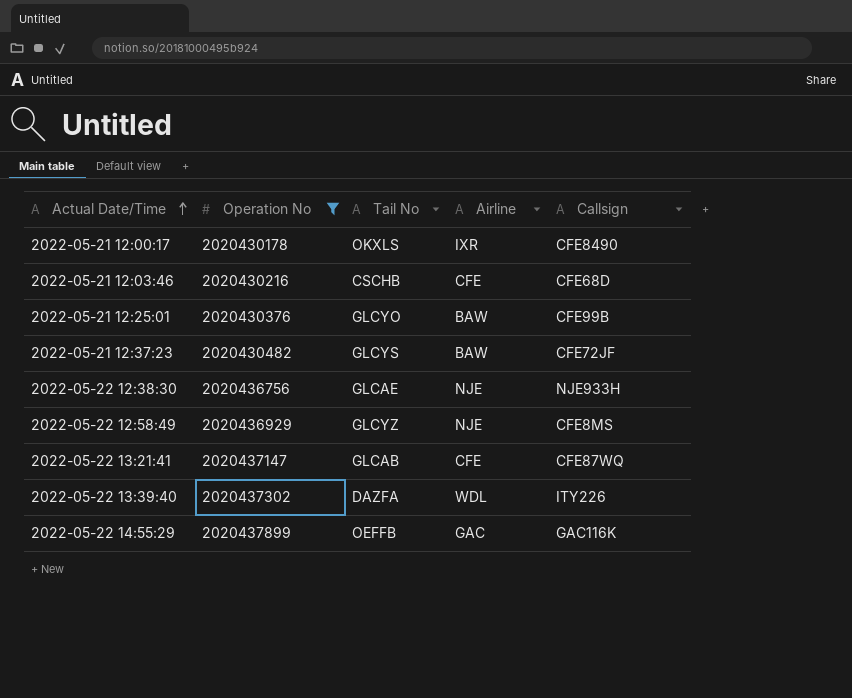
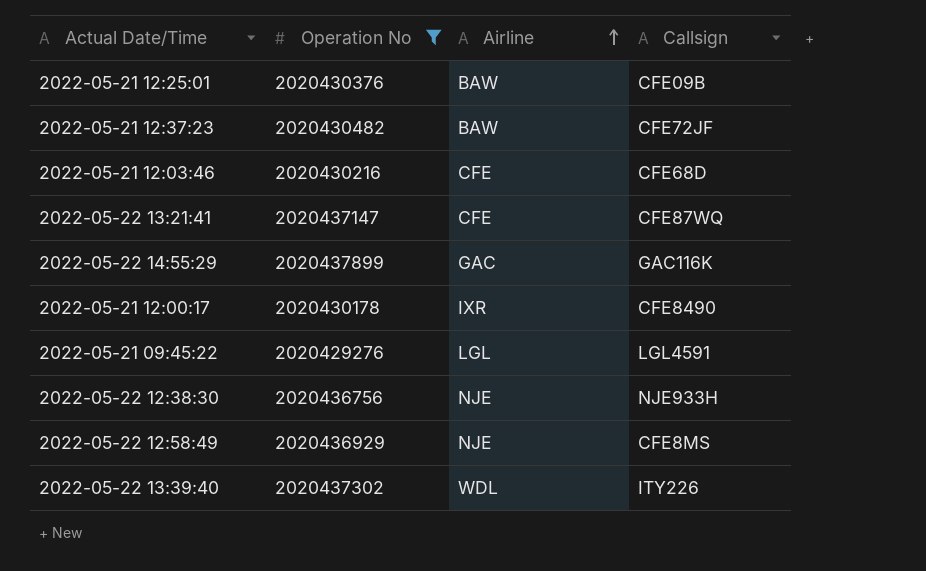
row order: Actual Date/Time ascending -> Airline ascending
column Tail No | position: 3 -> none
2022-05-21 12:25:01 | Callsign: CFE99B -> CFE09B
row 2022-05-21 09:45:22: none -> 2020429276 | LGL | LGL4591

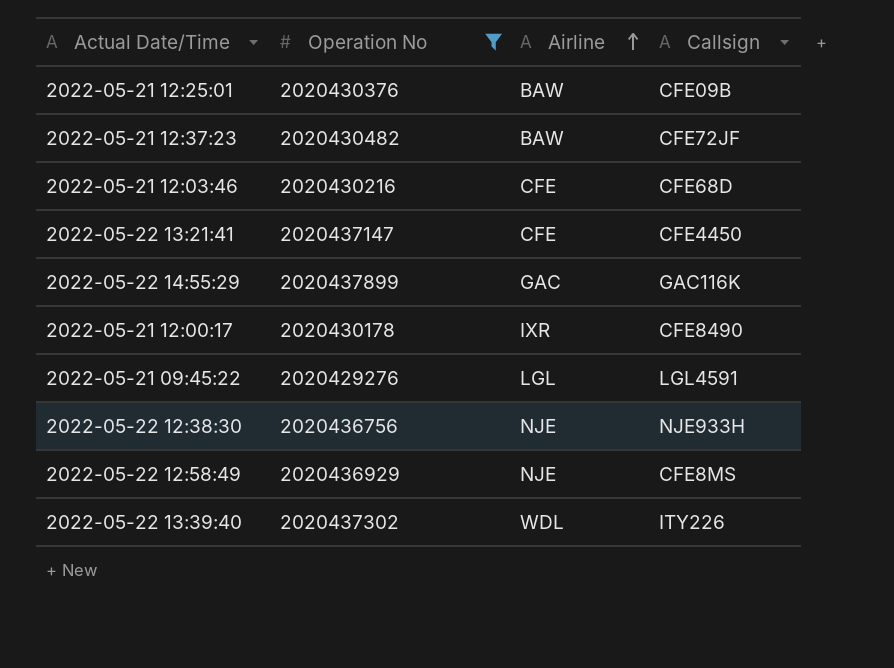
2022-05-22 13:21:41 | Callsign: CFE87WQ -> CFE4450

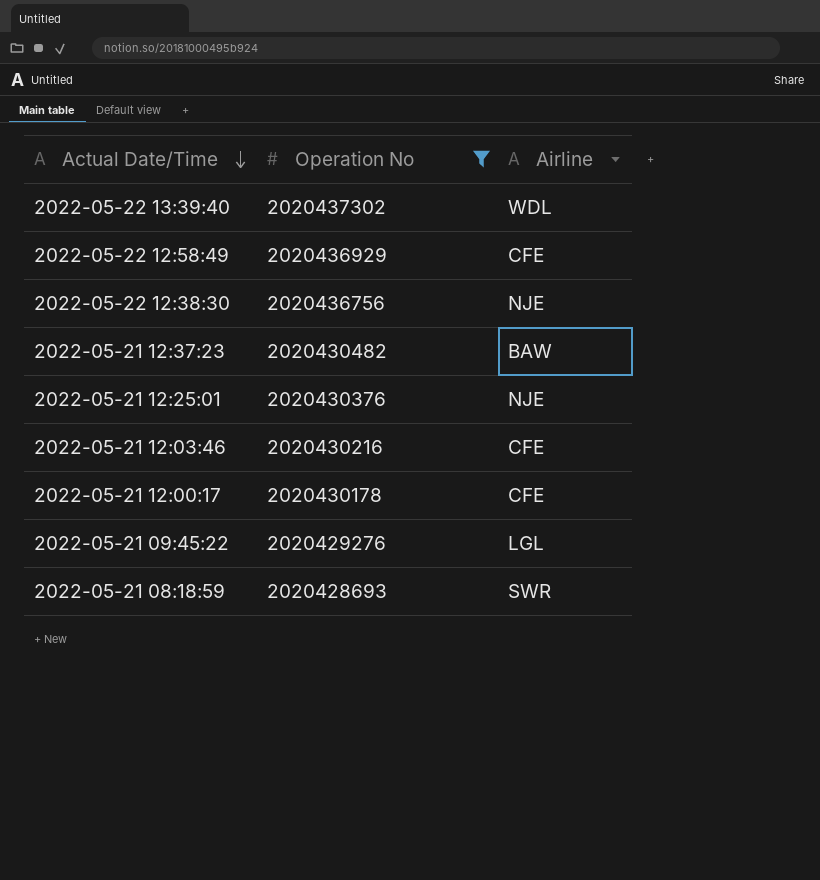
row order: Airline ascending -> Actual Date/Time descending
column Callsign | position: 4 -> none
row 2022-05-22 13:21:41: 2020437147 | CFE | CFE4450 -> none
row 2022-05-22 14:55:29: 2020437899 | GAC | GAC116K -> none
2022-05-22 12:58:49 | Airline: NJE -> CFE
2022-05-21 12:25:01 | Airline: BAW -> NJE
2022-05-21 12:00:17 | Airline: IXR -> CFE
row 2022-05-21 08:18:59: none -> 2020428693 | SWR

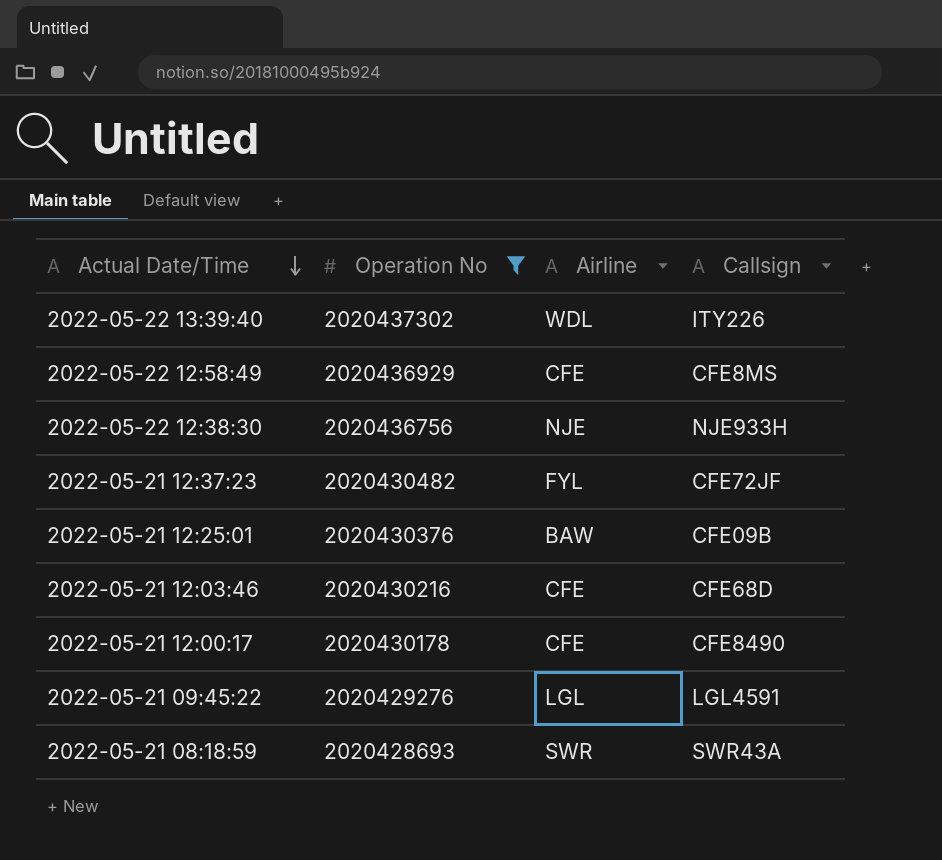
column Callsign | position: none -> 4
2022-05-21 12:37:23 | Airline: BAW -> FYL
2022-05-21 12:25:01 | Airline: NJE -> BAW

